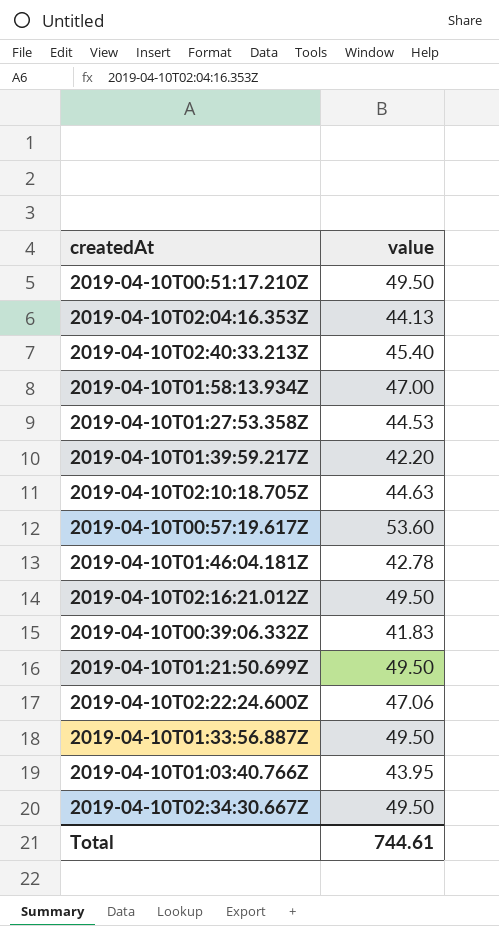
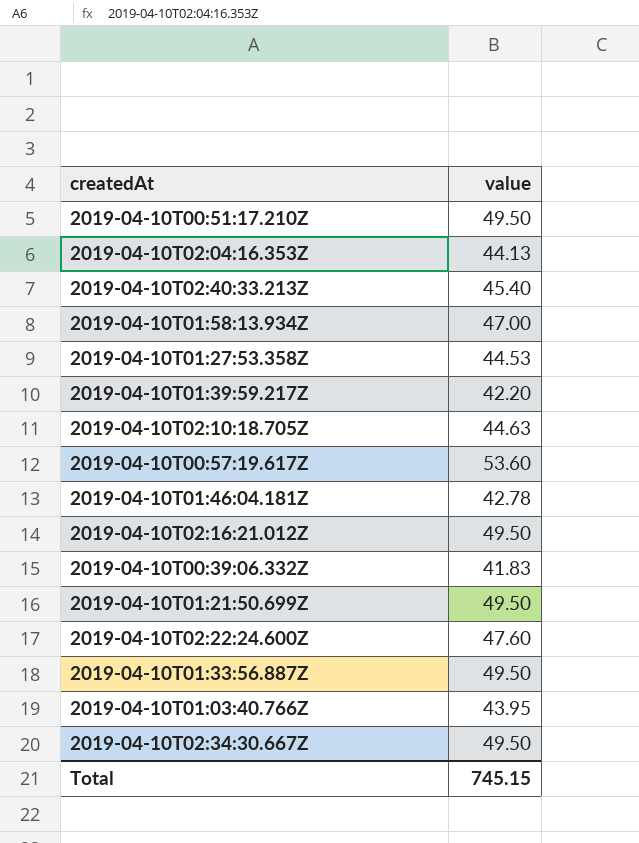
2019-04-10T02:22:24.600Z | value: 47.06 -> 47.60
Total | value: 744.61 -> 745.15

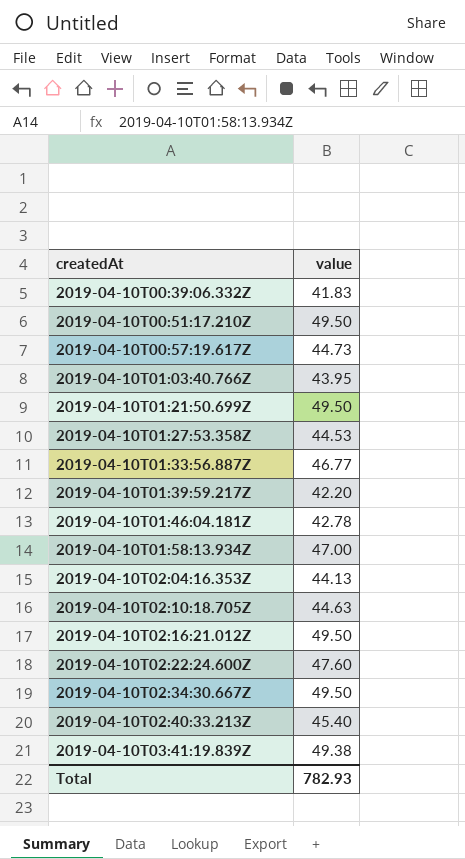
row order: none -> createdAt ascending
2019-04-10T00:57:19.617Z | value: 53.60 -> 44.73
2019-04-10T01:33:56.887Z | value: 49.50 -> 46.77
row 2019-04-10T03:41:19.839Z: none -> 49.38
Total | value: 745.15 -> 782.93

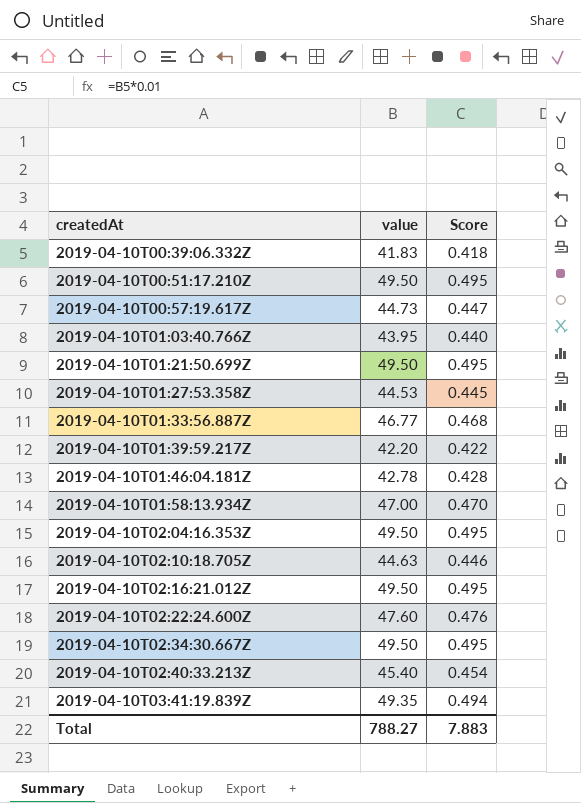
column Score | formula: none -> [value] * 0.01
2019-04-10T02:04:16.353Z | value: 44.13 -> 49.50
2019-04-10T03:41:19.839Z | value: 49.38 -> 49.35
Total | value: 782.93 -> 788.27

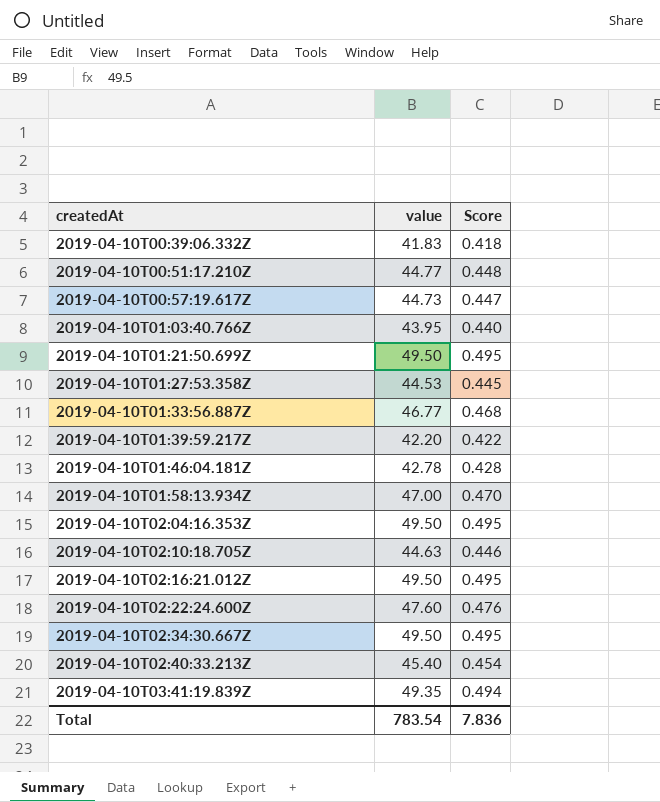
2019-04-10T00:51:17.210Z | value: 49.50 -> 44.77
2019-04-10T00:51:17.210Z | Score: 0.495 -> 0.448
Total | value: 788.27 -> 783.54
Total | Score: 7.883 -> 7.836

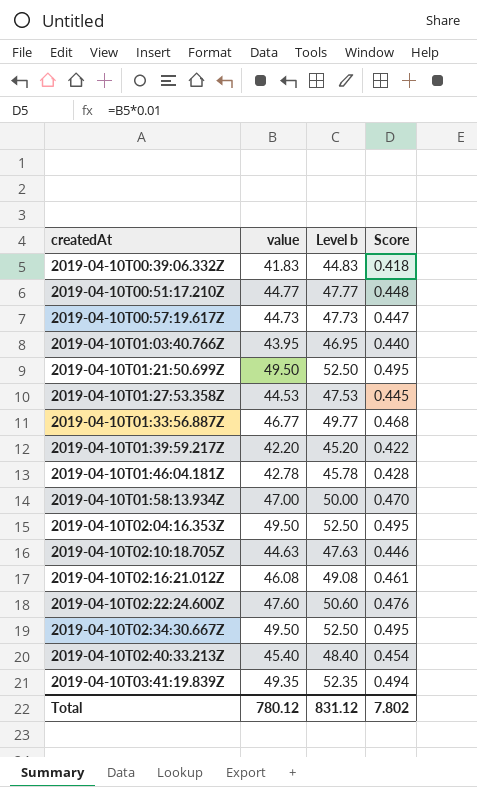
column Level b | formula: none -> [value] + 3
2019-04-10T02:16:21.012Z | value: 49.50 -> 46.08
2019-04-10T02:16:21.012Z | Score: 0.495 -> 0.461
Total | value: 783.54 -> 780.12
Total | Score: 7.836 -> 7.802

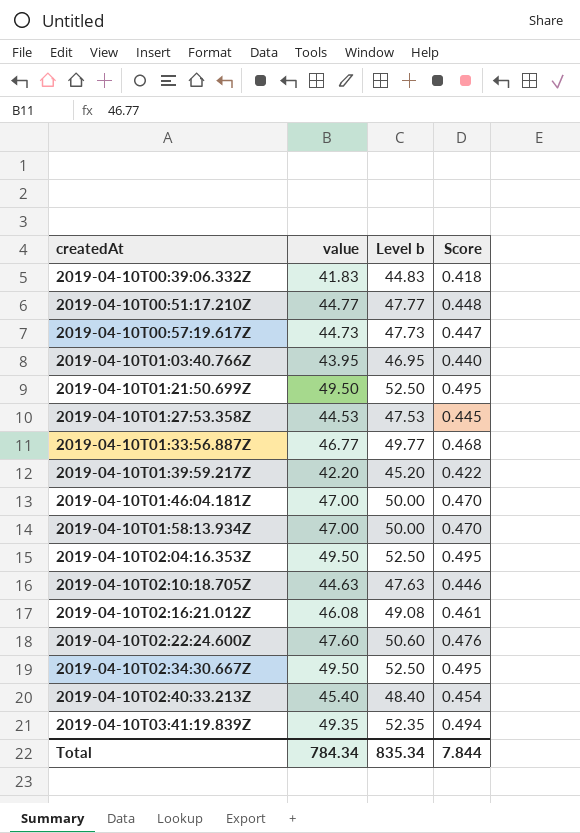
2019-04-10T01:46:04.181Z | value: 42.78 -> 47.00
2019-04-10T01:46:04.181Z | Level b: 45.78 -> 50.00
2019-04-10T01:46:04.181Z | Score: 0.428 -> 0.470
Total | value: 780.12 -> 784.34
Total | Level b: 831.12 -> 835.34
Total | Score: 7.802 -> 7.844

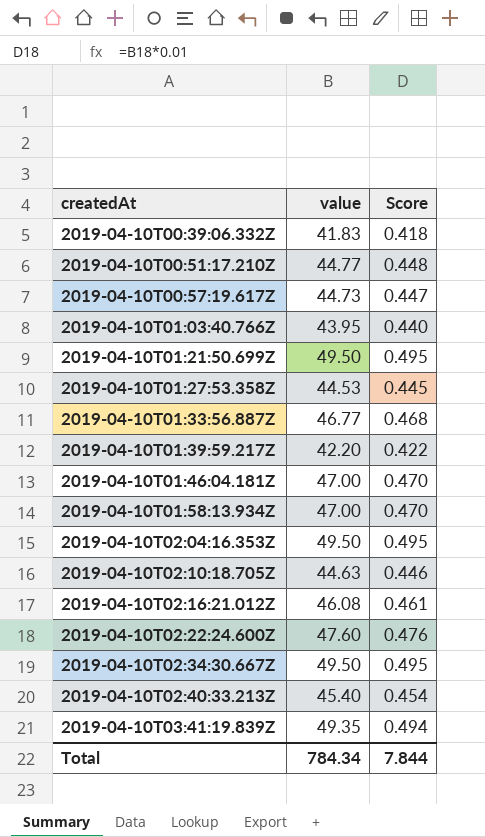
column Level b | formula: [value] + 3 -> none

